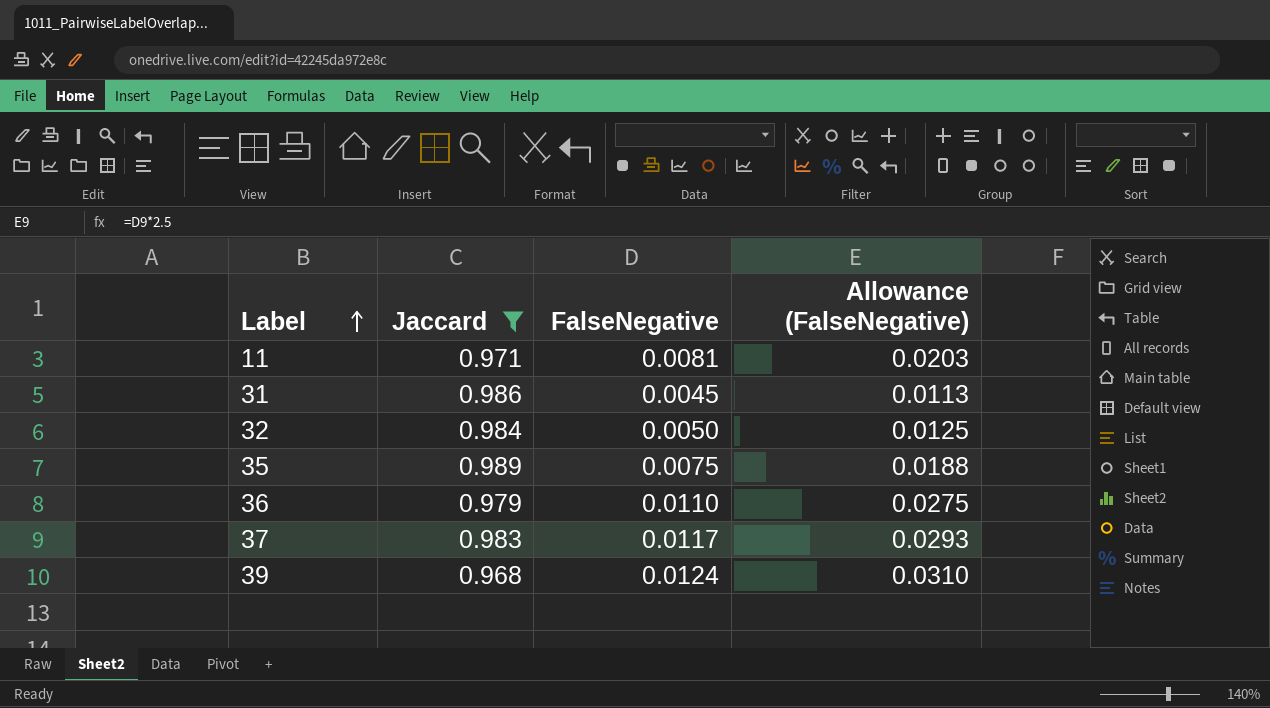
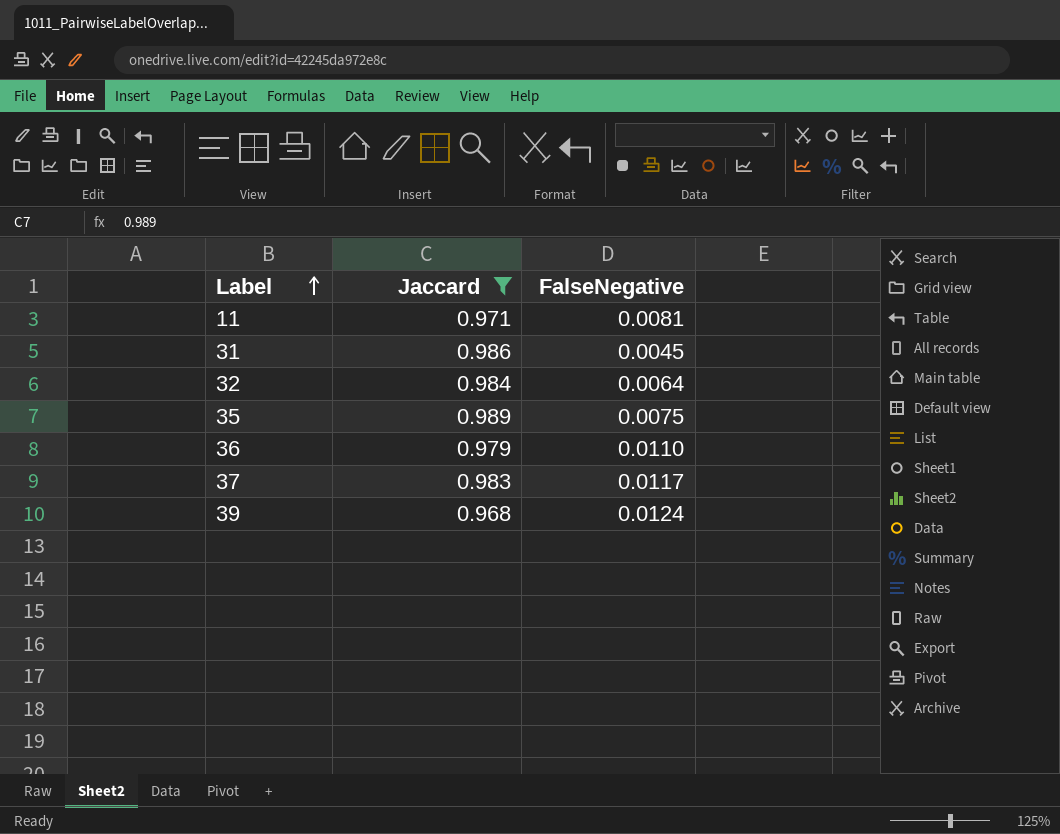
column Allowance (FalseNegative) | formula: [FalseNegative] * 2.5 -> none
32 | FalseNegative: 0.0050 -> 0.0064

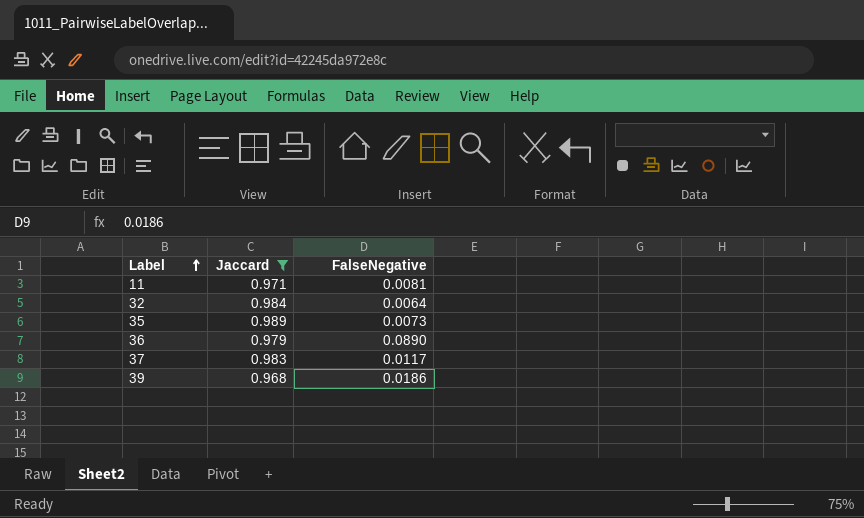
row 31: 0.986 | 0.0045 -> none
35 | FalseNegative: 0.0075 -> 0.0073
36 | FalseNegative: 0.0110 -> 0.0890
39 | FalseNegative: 0.0124 -> 0.0186

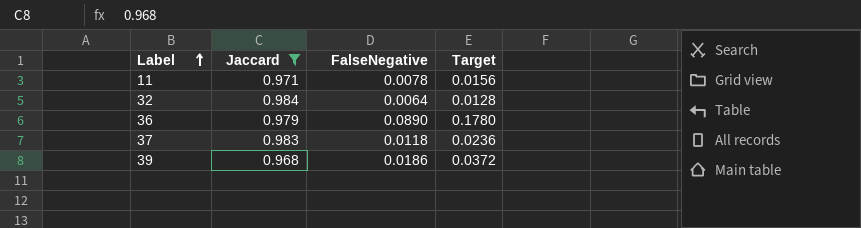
column Target | formula: none -> [FalseNegative] * 2
row 35: 0.989 | 0.0073 -> none
11 | FalseNegative: 0.0081 -> 0.0078
37 | FalseNegative: 0.0117 -> 0.0118

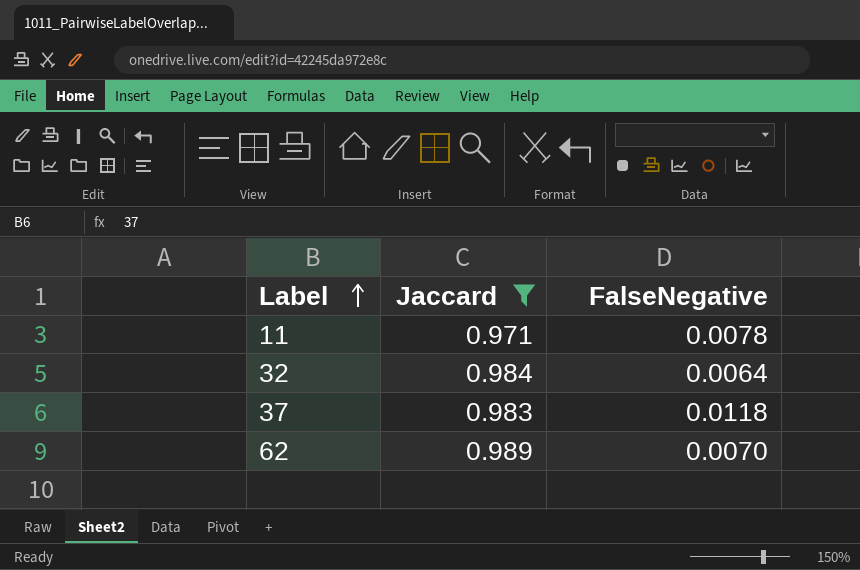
column Target | formula: [FalseNegative] * 2 -> none
row 36: 0.979 | 0.0890 | 0.1780 -> none
row 39: 0.968 | 0.0186 | 0.0372 -> none
row 62: none -> 0.989 | 0.0070

